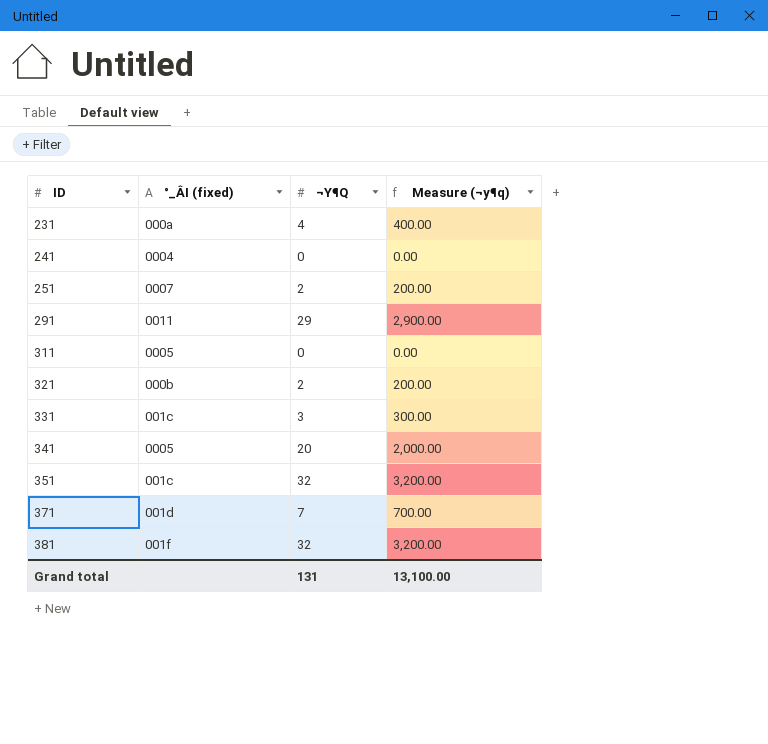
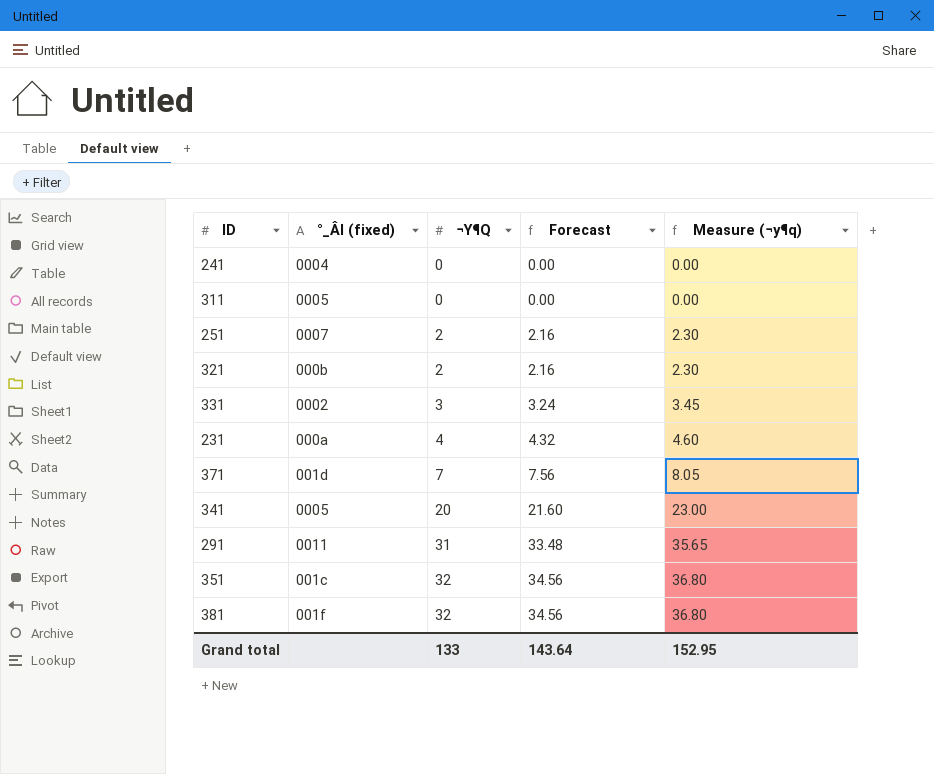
row order: ID ascending -> ¬Y¶Q ascending
column Forecast | formula: none -> [¬Y¶Q] * 1.08
column Measure (¬y¶q) | formula: [¬Y¶Q] * 100 -> [¬Y¶Q] * 1.15
331 | °_ÂI (fixed): 001c -> 0002
291 | ¬Y¶Q: 29 -> 31
Grand total | ¬Y¶Q: 131 -> 133
Grand total | Measure (¬y¶q): 13,100.00 -> 152.95

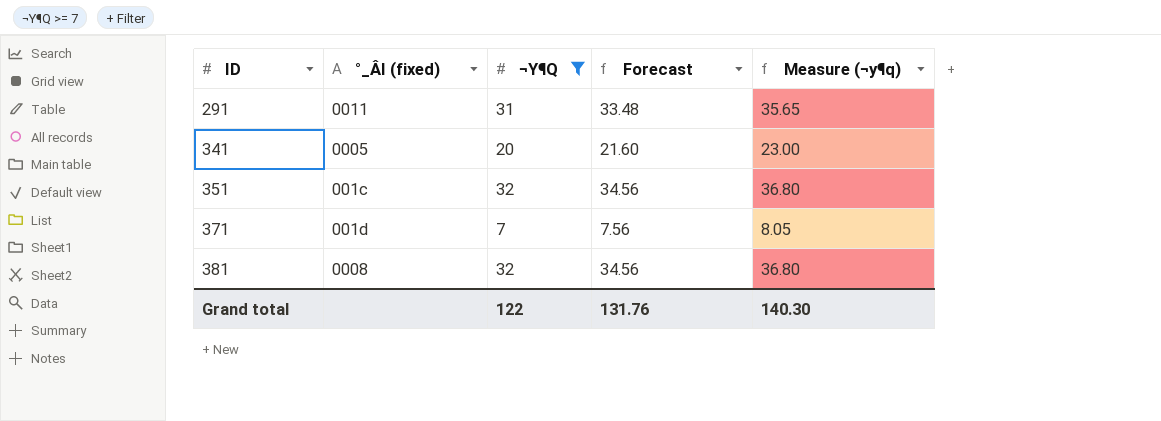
filter: none -> ¬Y¶Q >= 7
row order: ¬Y¶Q ascending -> ID ascending
381 | °_ÂI (fixed): 001f -> 0008
Grand total | ¬Y¶Q: 133 -> 122
Grand total | Forecast: 143.64 -> 131.76
Grand total | Measure (¬y¶q): 152.95 -> 140.30

